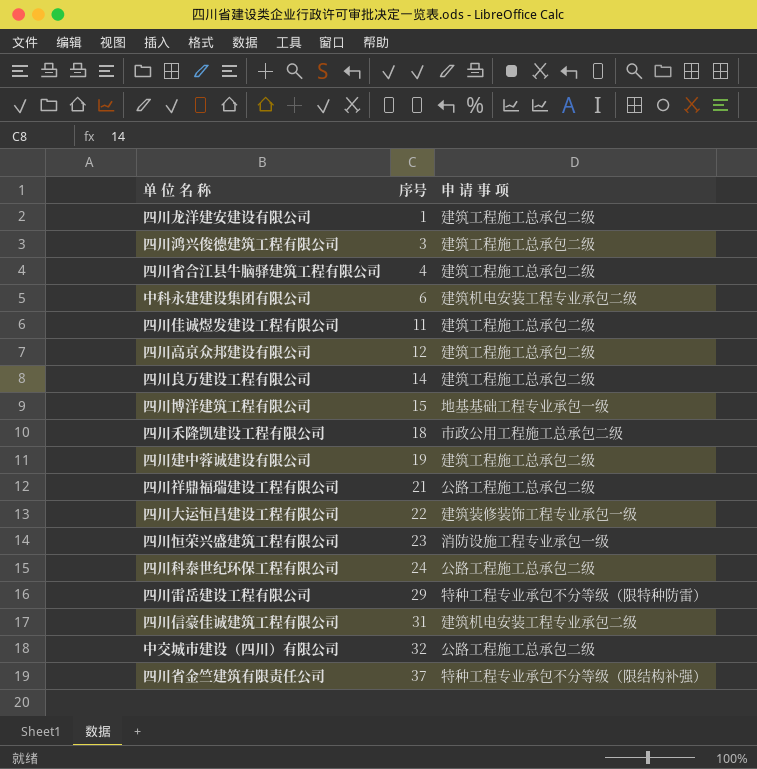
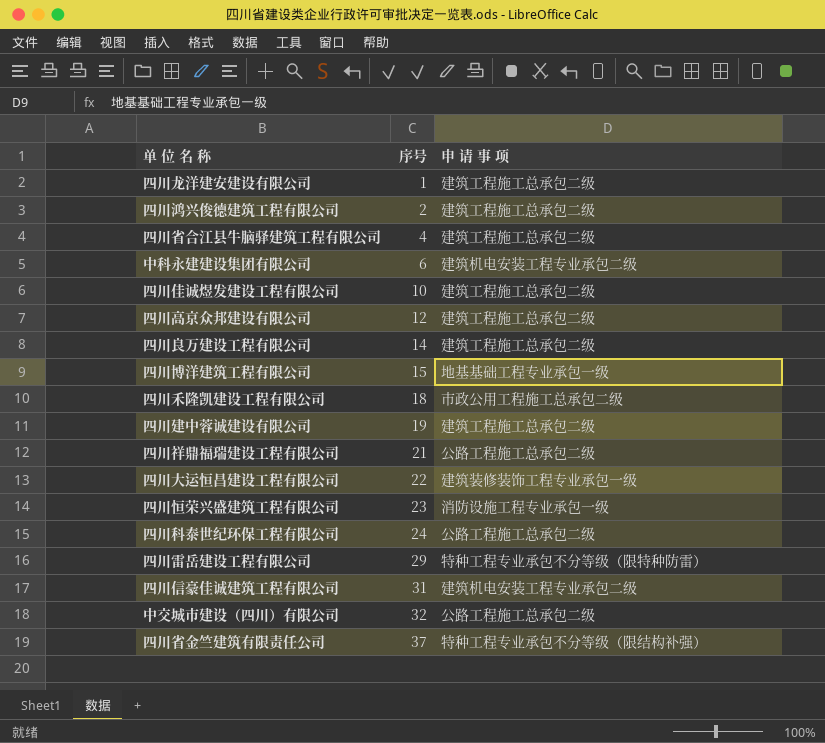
四川鸿兴俊德建筑工程有限公司 | 序号: 3 -> 2
四川佳诚煜发建设工程有限公司 | 序号: 11 -> 10

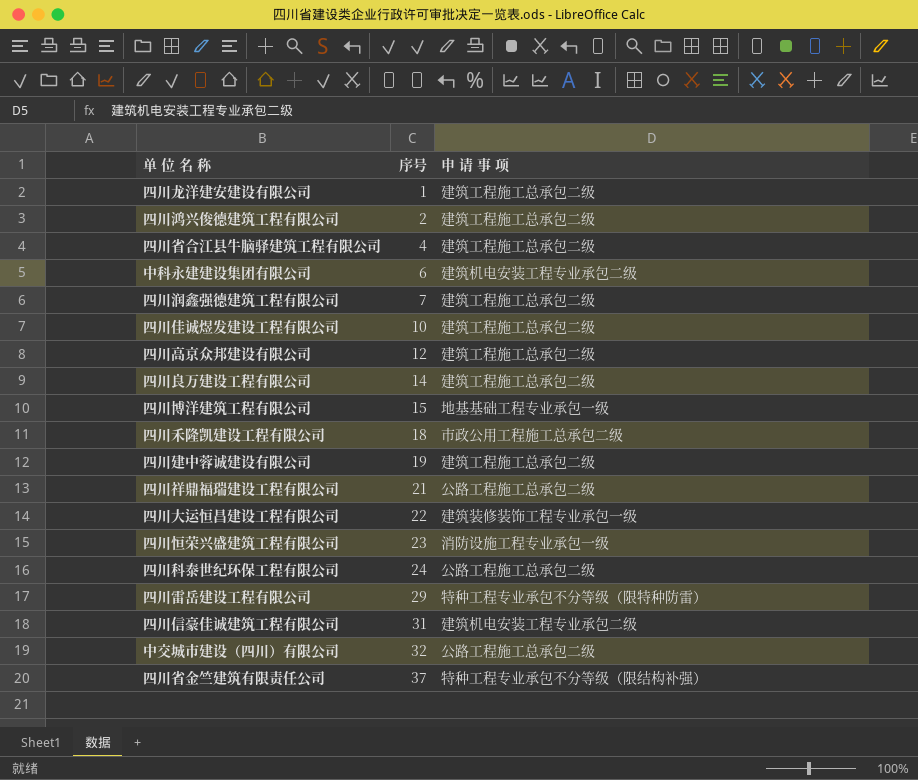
row 四川润鑫强德建筑工程有限公司: none -> 7 | 建筑工程施工总承包二级

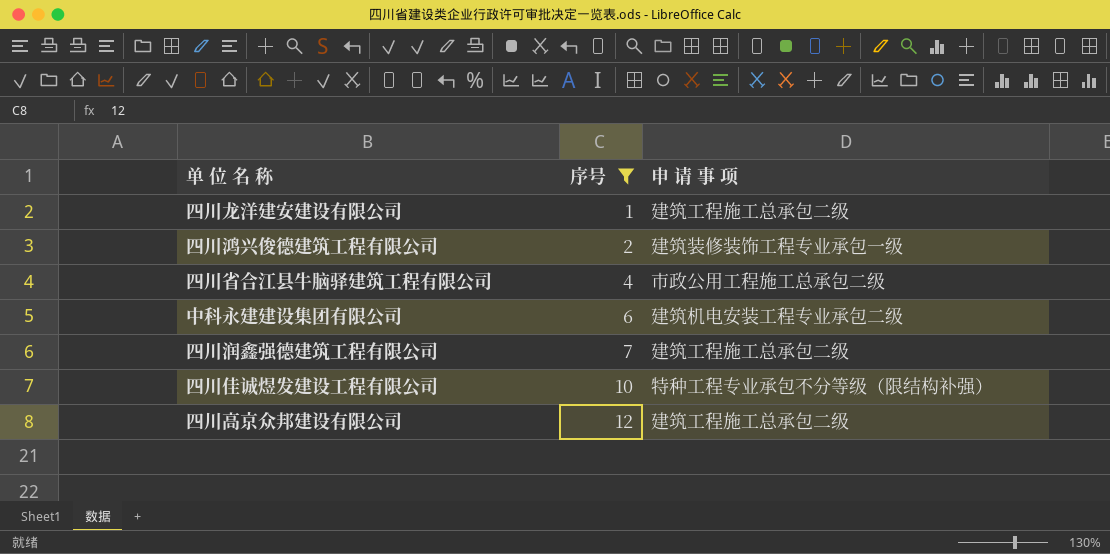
filter: none -> 序号 <= 12
四川鸿兴俊德建筑工程有限公司 | 申 请 事 项: 建筑工程施工总承包二级 -> 建筑装修装饰工程专业承包一级
四川省合江县牛脑驿建筑工程有限公司 | 申 请 事 项: 建筑工程施工总承包二级 -> 市政公用工程施工总承包二级
四川佳诚煜发建设工程有限公司 | 申 请 事 项: 建筑工程施工总承包二级 -> 特种工程专业承包不分等级（限结构补强）

